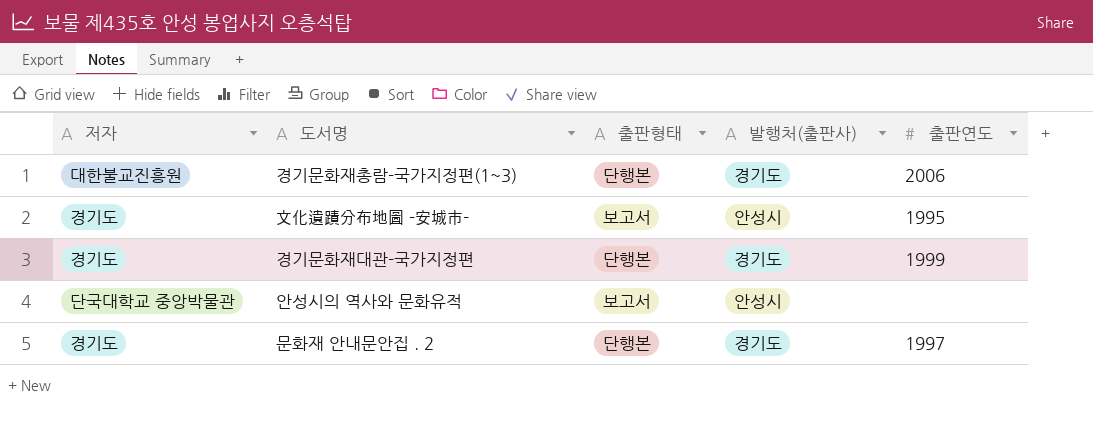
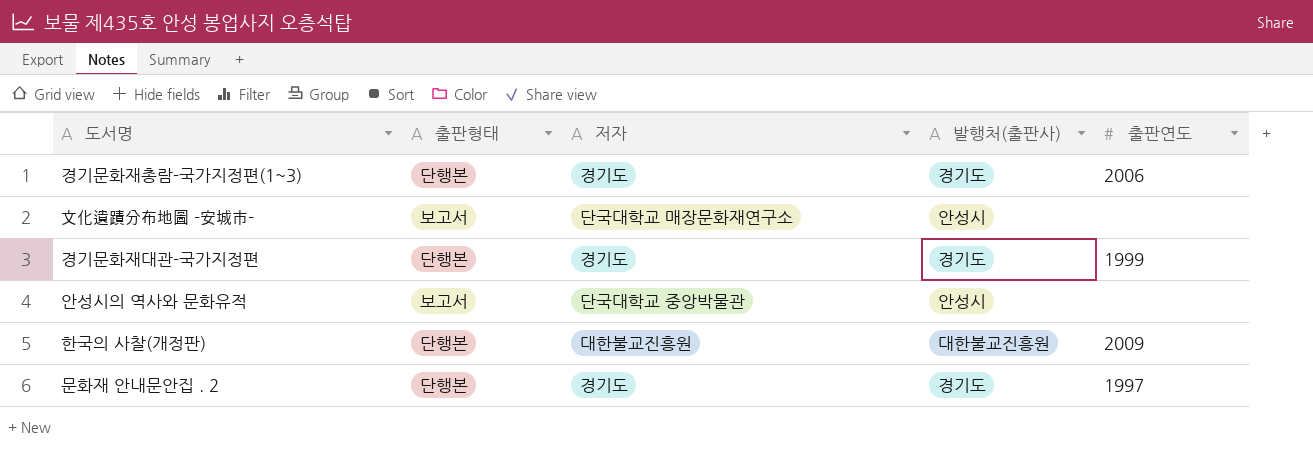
column 저자 | position: 1 -> 3
경기문화재총람-국가지정편(1~3) | 저자: 대한불교진흥원 -> 경기도
文化遺蹟分布地圖 -安城市- | 저자: 경기도 -> 단국대학교 매장문화재연구소
文化遺蹟分布地圖 -安城市- | 출판연도: 1995 -> none
row 한국의 사찰(개정판): none -> 단행본 | 대한불교진흥원 | 대한불교진흥원 | 2009

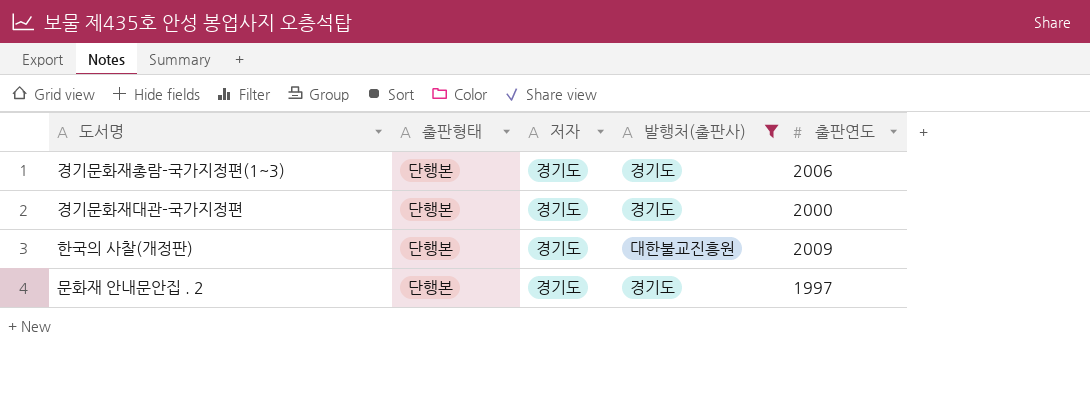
filter: none -> 발행처(출판사) != 안성시
경기문화재대관-국가지정편 | 출판연도: 1999 -> 2000
한국의 사찰(개정판) | 저자: 대한불교진흥원 -> 경기도

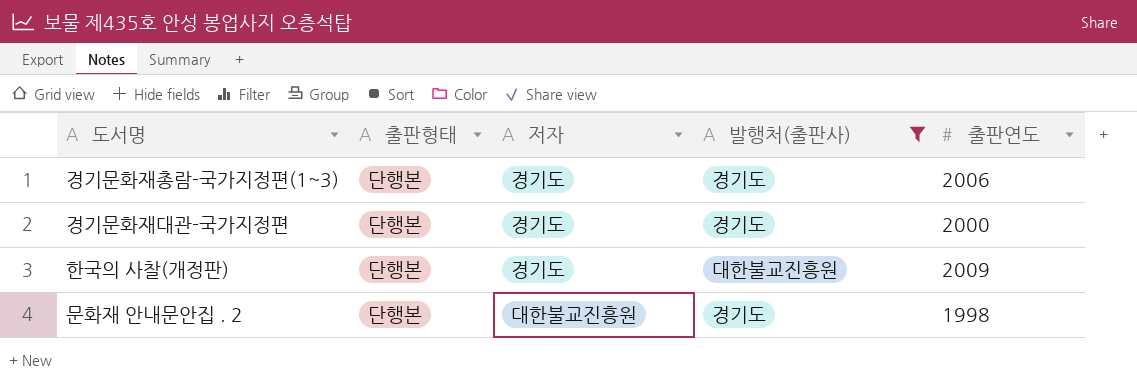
문화재 안내문안집 . 2 | 저자: 경기도 -> 대한불교진흥원
문화재 안내문안집 . 2 | 출판연도: 1997 -> 1998

